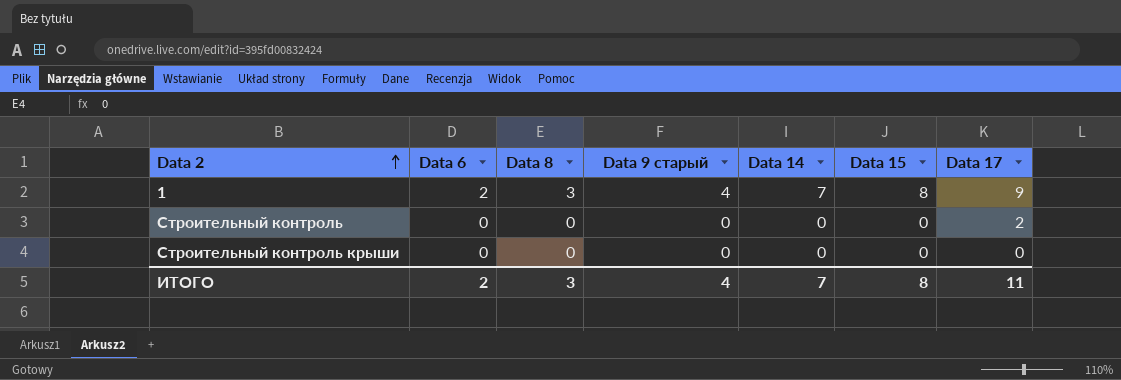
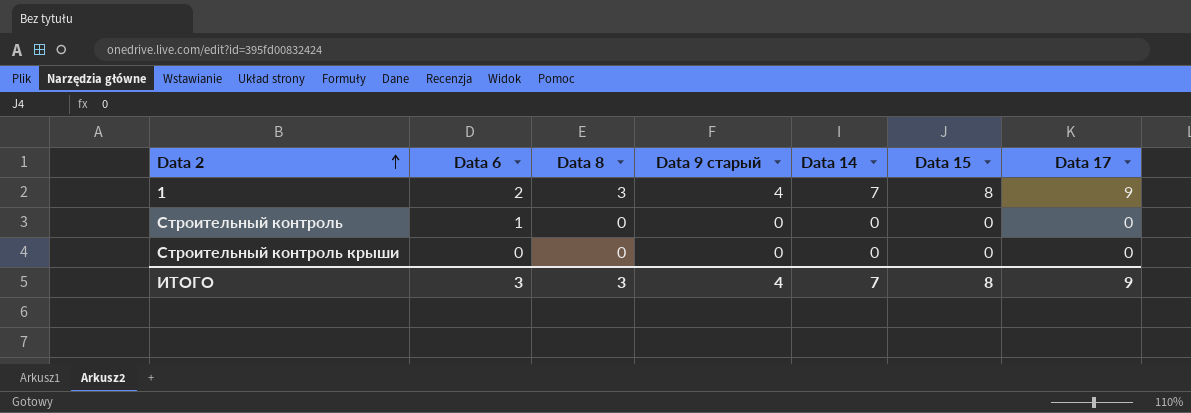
Строительный контроль | Data 6: 0 -> 1
Строительный контроль | Data 17: 2 -> 0
ИТОГО | Data 6: 2 -> 3
ИТОГО | Data 17: 11 -> 9

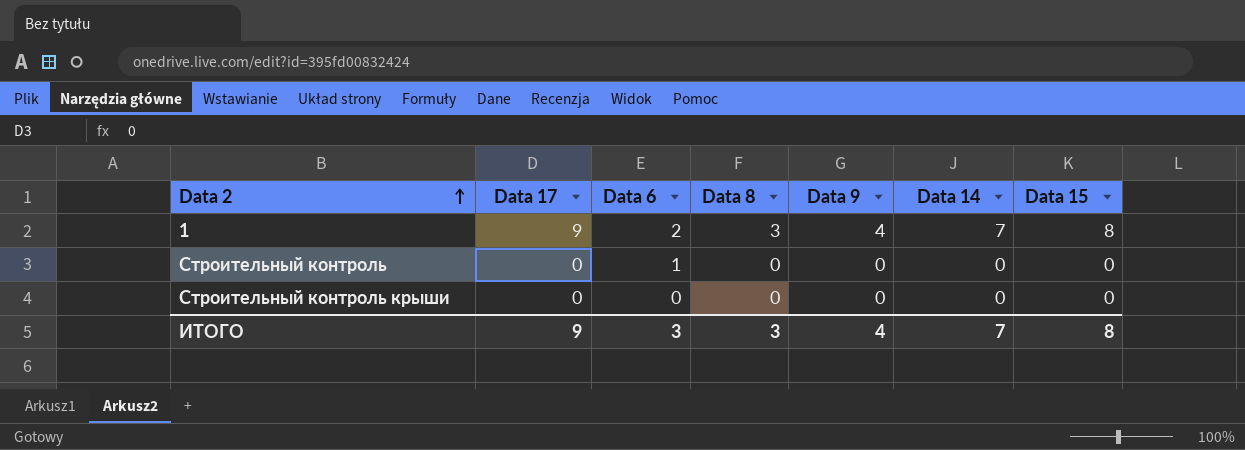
column Data 17 | position: 7 -> 2
column name: Data 9 старый -> Data 9

